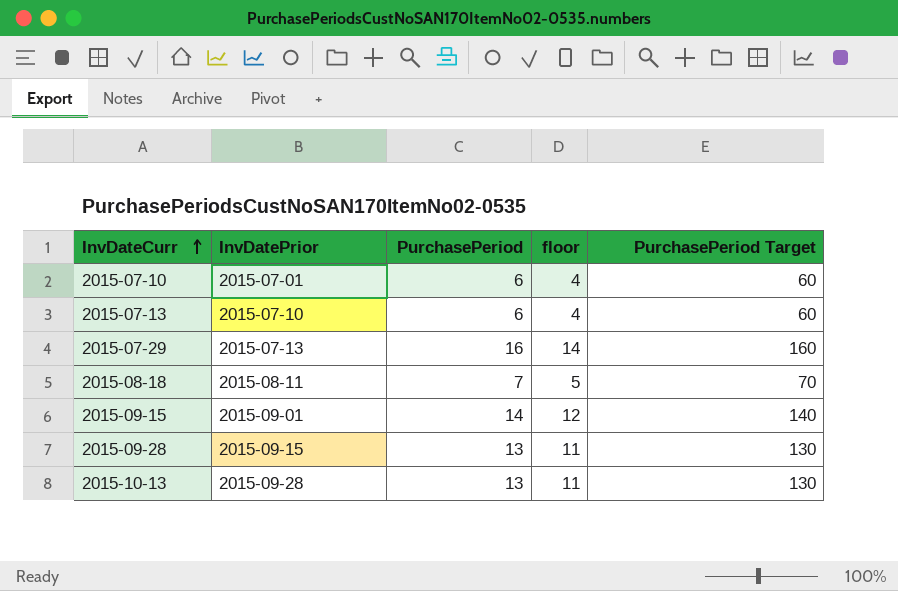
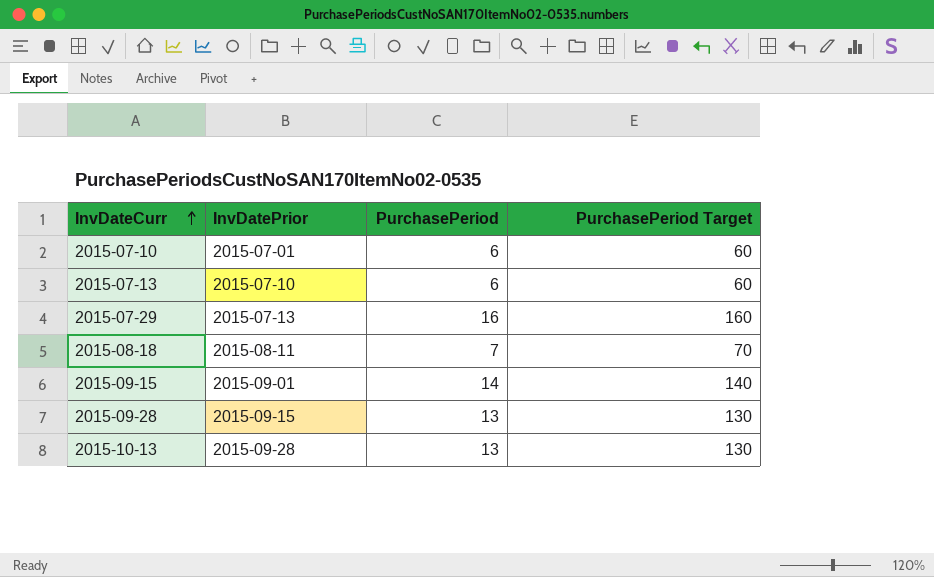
column floor | formula: [PurchasePeriod] - 2 -> none

